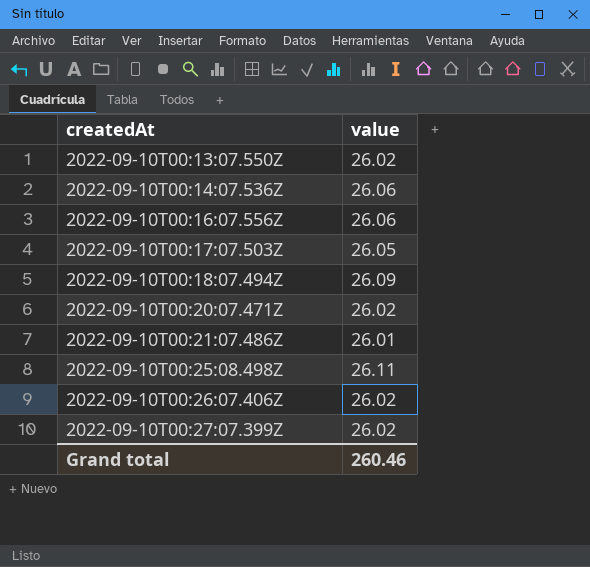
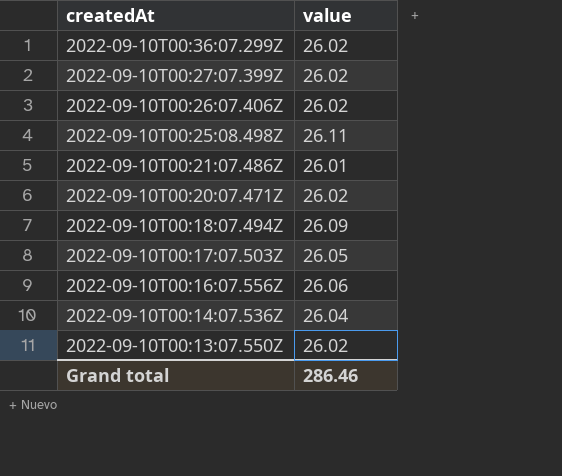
row order: createdAt ascending -> createdAt descending
row 2022-09-10T00:36:07.299Z: none -> 26.02
2022-09-10T00:14:07.536Z | value: 26.06 -> 26.04
Grand total | value: 260.46 -> 286.46

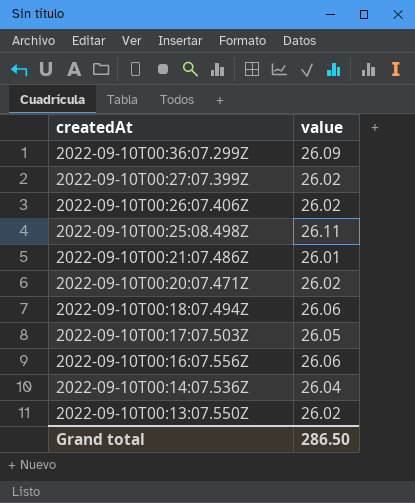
2022-09-10T00:36:07.299Z | value: 26.02 -> 26.09
2022-09-10T00:18:07.494Z | value: 26.09 -> 26.06
Grand total | value: 286.46 -> 286.50

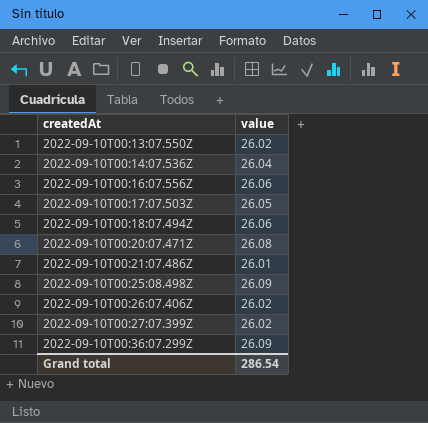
row order: createdAt descending -> createdAt ascending
2022-09-10T00:20:07.471Z | value: 26.02 -> 26.08
2022-09-10T00:25:08.498Z | value: 26.11 -> 26.09
Grand total | value: 286.50 -> 286.54

